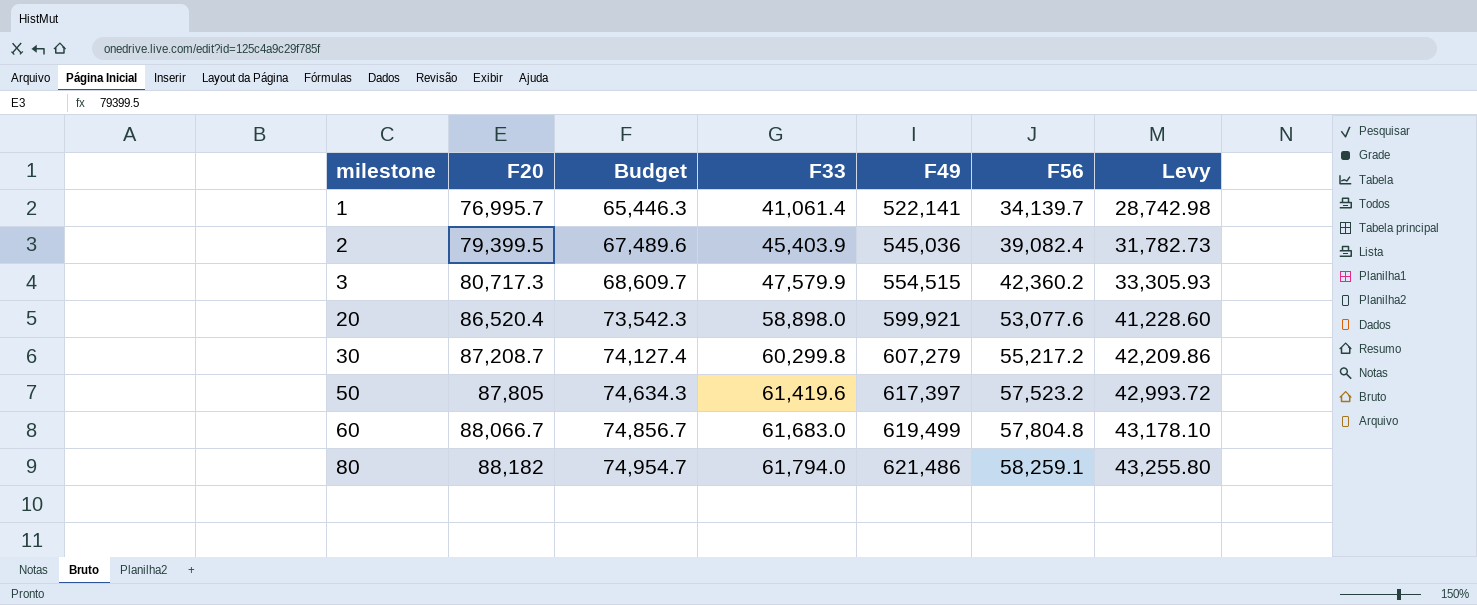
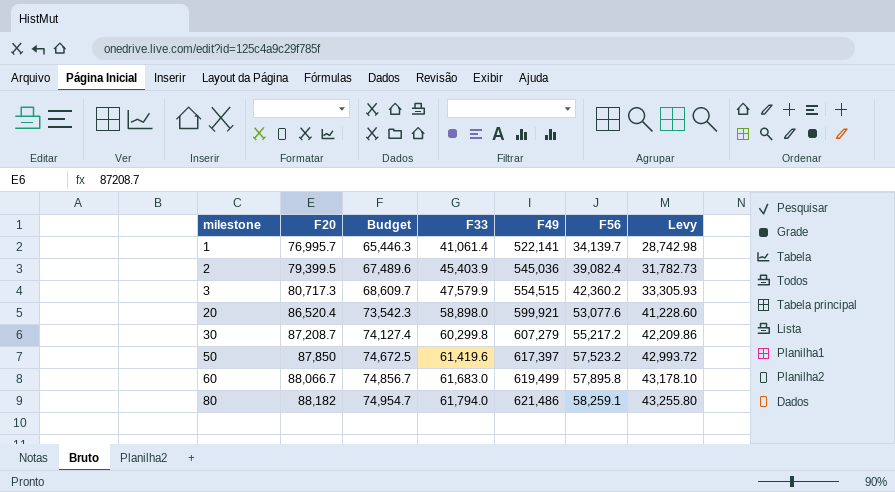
50 | F20: 87,805 -> 87,850
50 | Budget: 74,634.3 -> 74,672.5
60 | F56: 57,804.8 -> 57,895.8

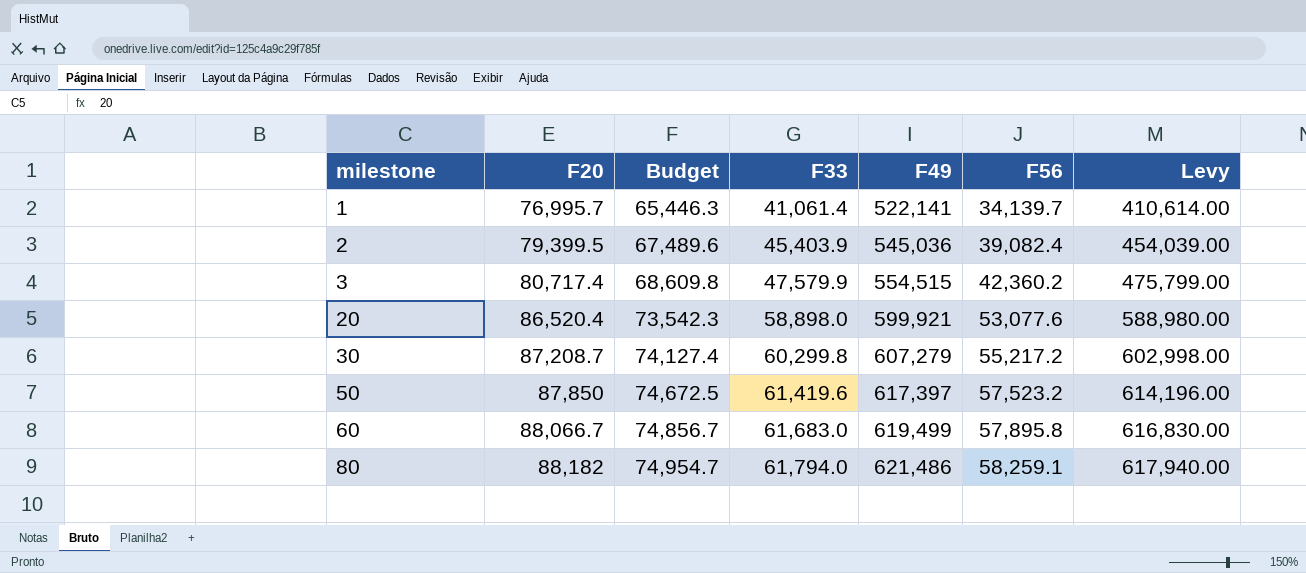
column Levy | formula: [F33] * 0.7 -> [F33] * 10
3 | F20: 80,717.3 -> 80,717.4
3 | Budget: 68,609.7 -> 68,609.8

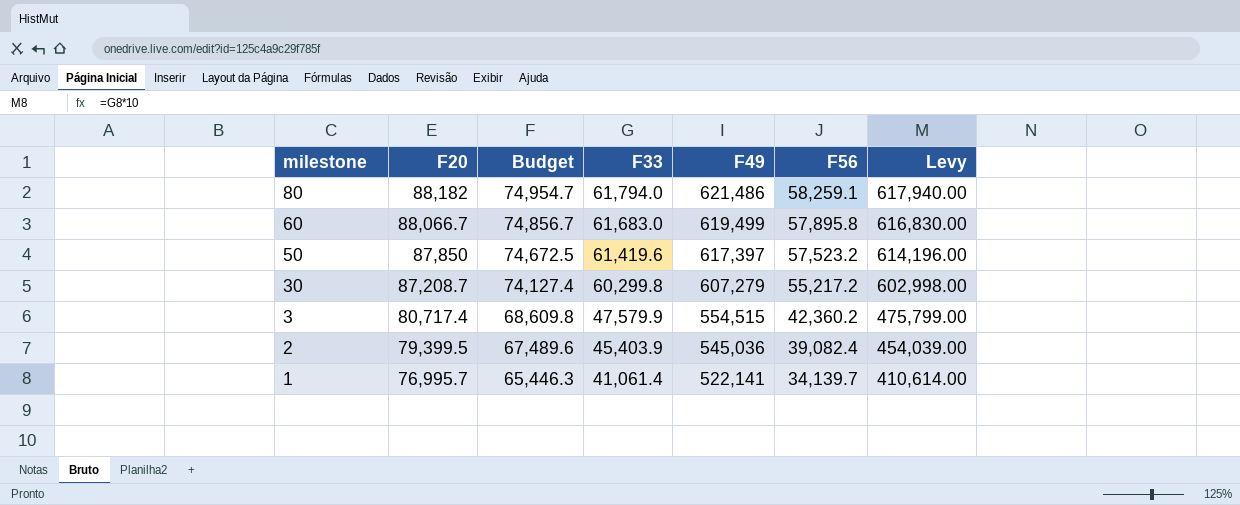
row order: milestone ascending -> milestone descending
row 20: 86,520.4 | 73,542.3 | 58,898.0 | 599,921 | 53,077.6 | 588,980.00 -> none

